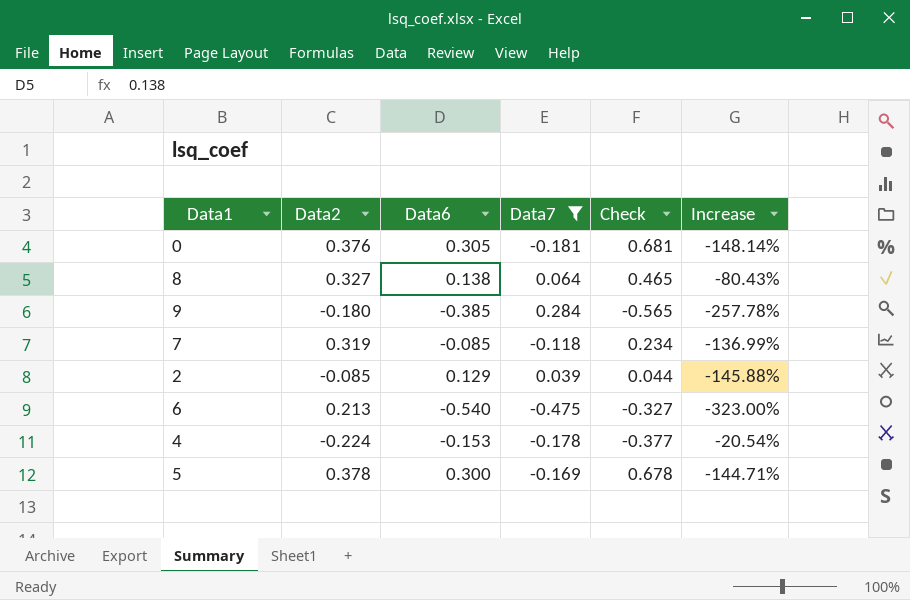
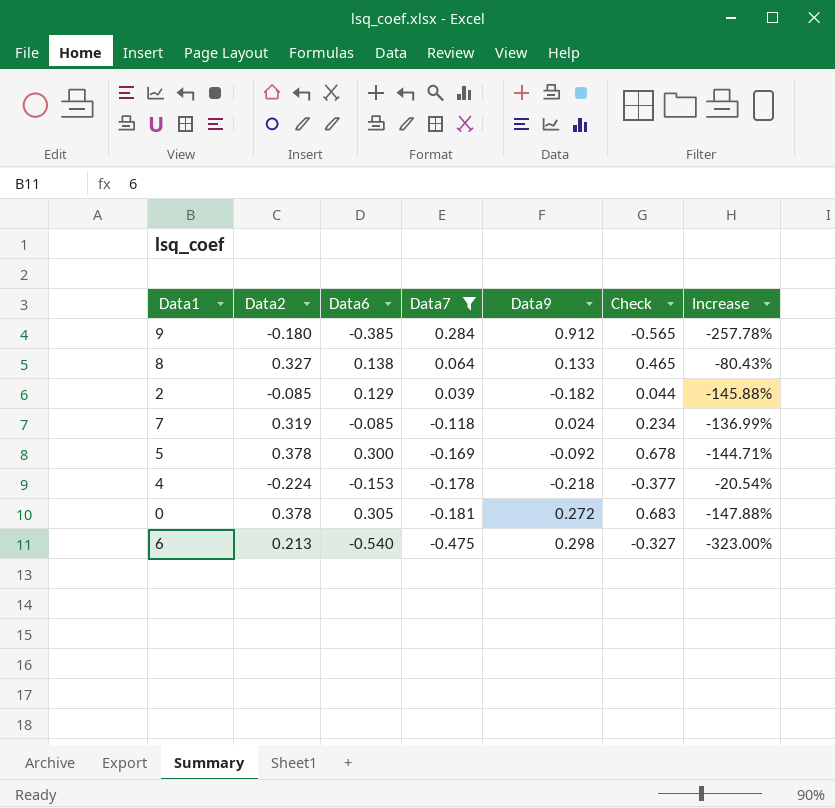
row order: none -> Data7 descending
column Data9 | position: none -> 5
0 | Data2: 0.376 -> 0.378
0 | Check: 0.681 -> 0.683
0 | Increase: -148.14% -> -147.88%

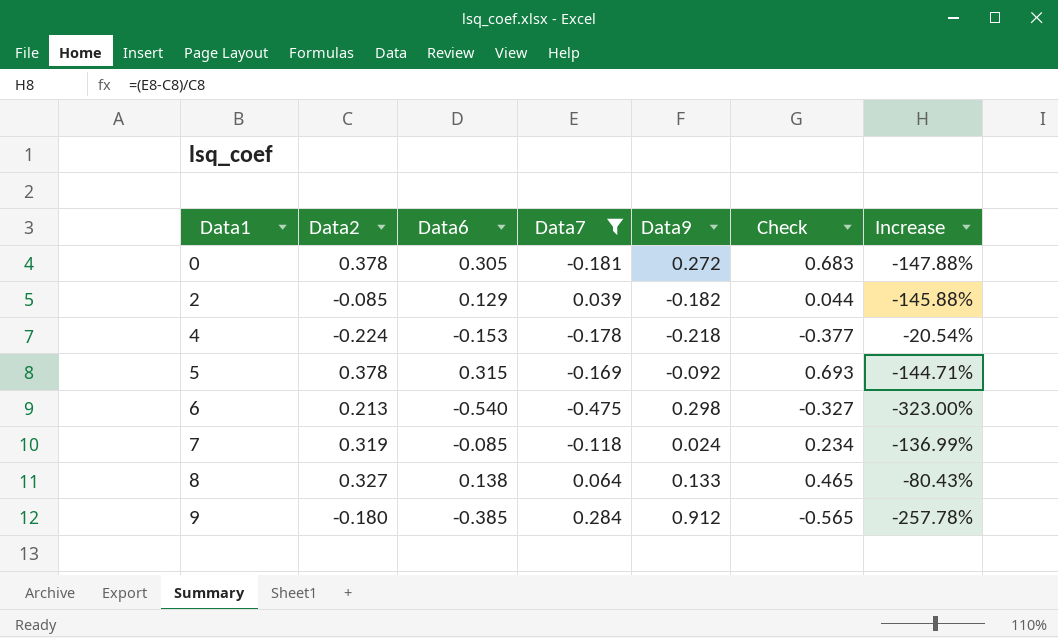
row order: Data7 descending -> Data1 ascending
5 | Data6: 0.300 -> 0.315
5 | Check: 0.678 -> 0.693

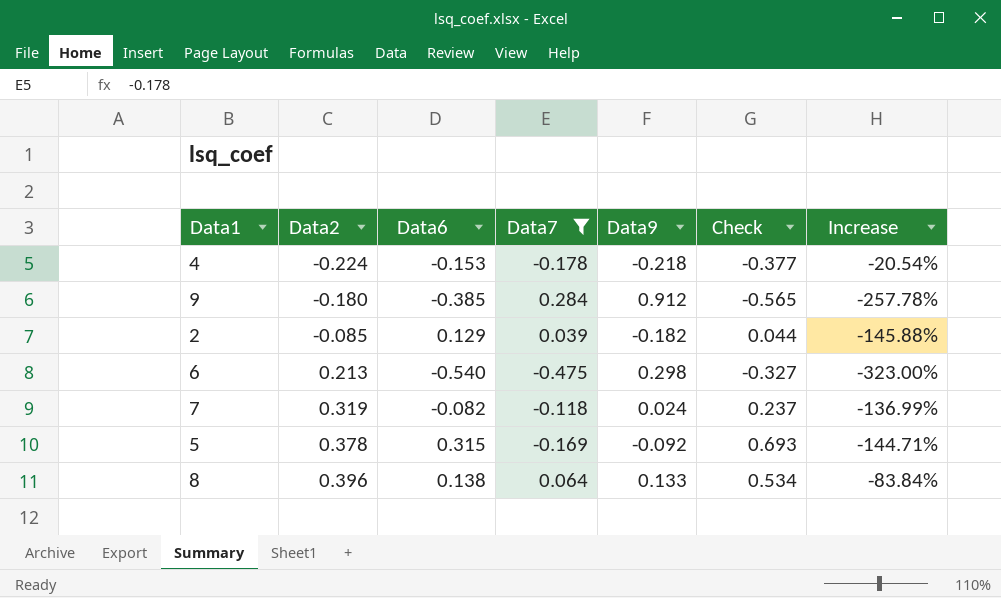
row order: Data1 ascending -> Data2 ascending
row 0: 0.378 | 0.305 | -0.181 | 0.272 | 0.683 | -147.88% -> none
7 | Data6: -0.085 -> -0.082
7 | Check: 0.234 -> 0.237
8 | Data2: 0.327 -> 0.396
8 | Check: 0.465 -> 0.534
8 | Increase: -80.43% -> -83.84%

